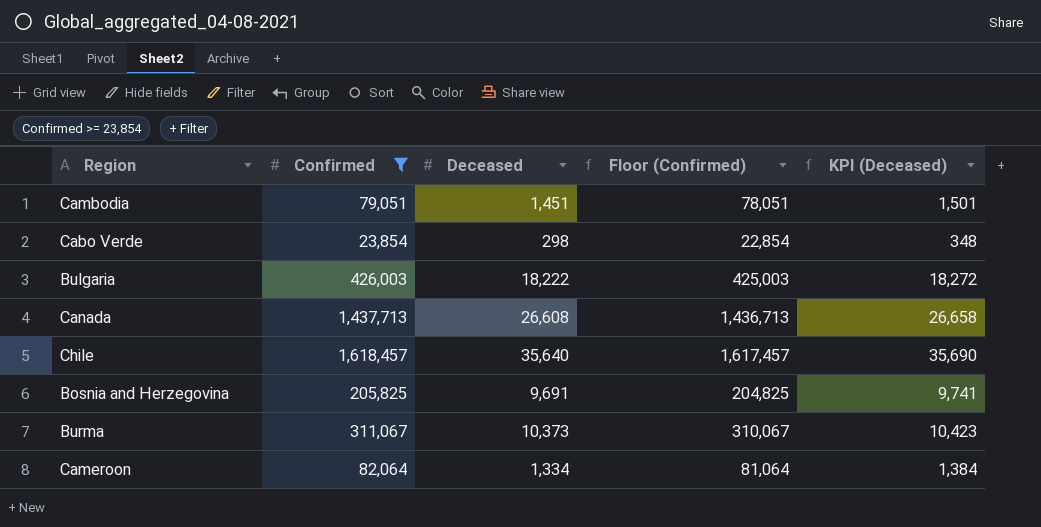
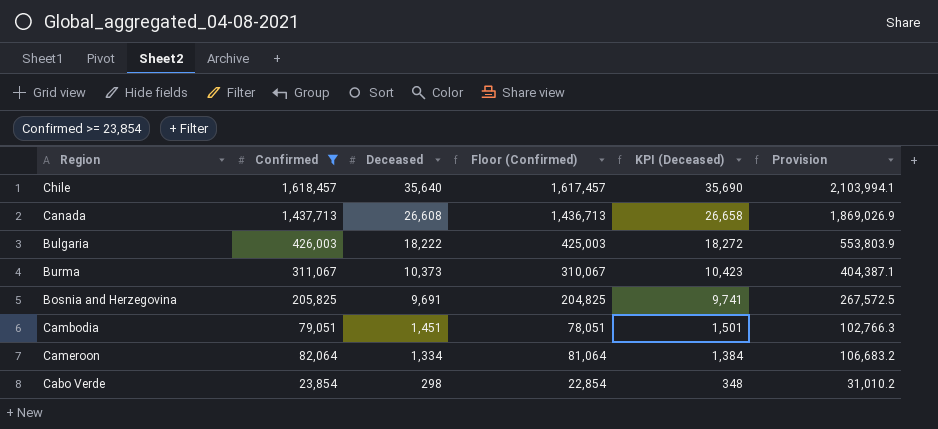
row order: none -> Deceased descending
column Provision | formula: none -> [Confirmed] * 1.3

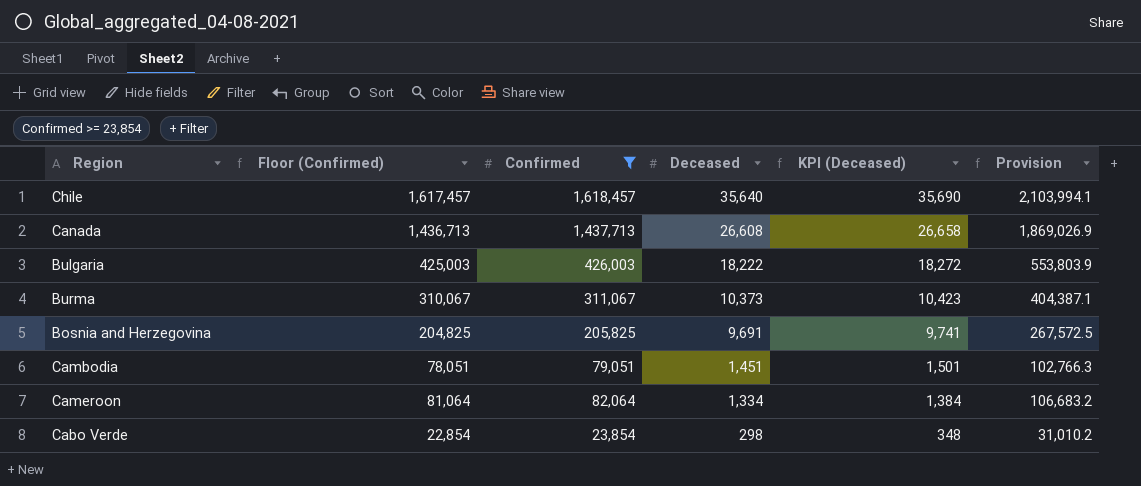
column Floor (Confirmed) | position: 4 -> 2

